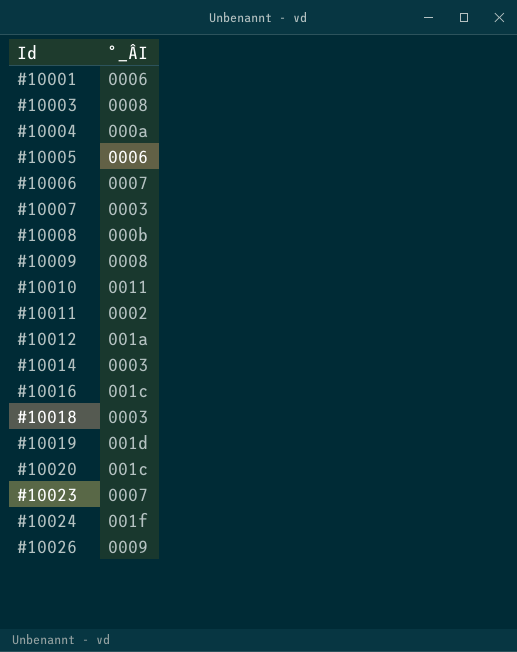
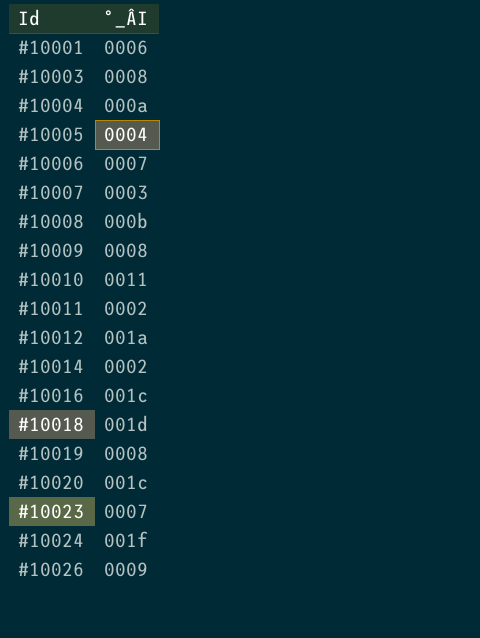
#10005 | °_ÂI: 0006 -> 0004
#10014 | °_ÂI: 0003 -> 0002
#10018 | °_ÂI: 0003 -> 001d
#10019 | °_ÂI: 001d -> 0008

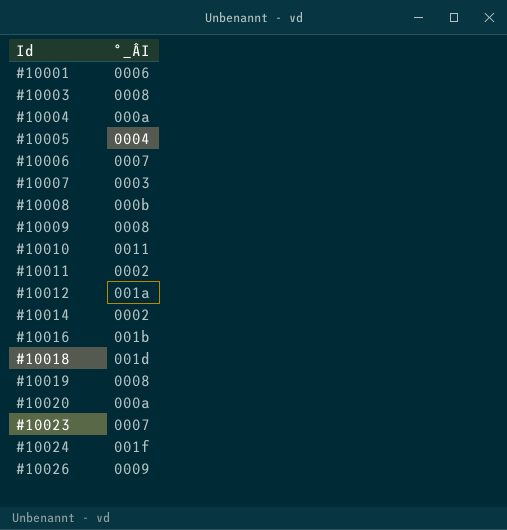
#10016 | °_ÂI: 001c -> 001b
#10020 | °_ÂI: 001c -> 000a

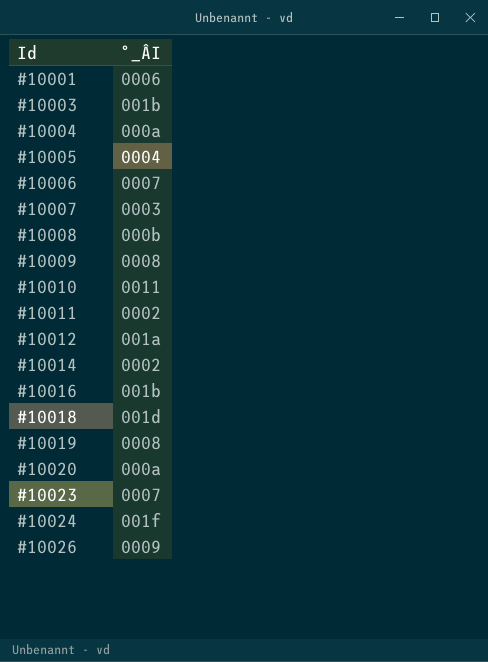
#10003 | °_ÂI: 0008 -> 001b

